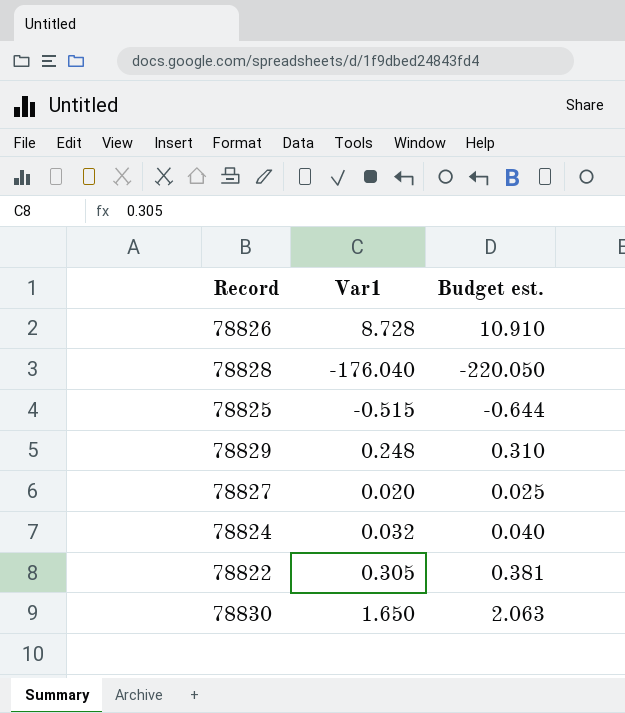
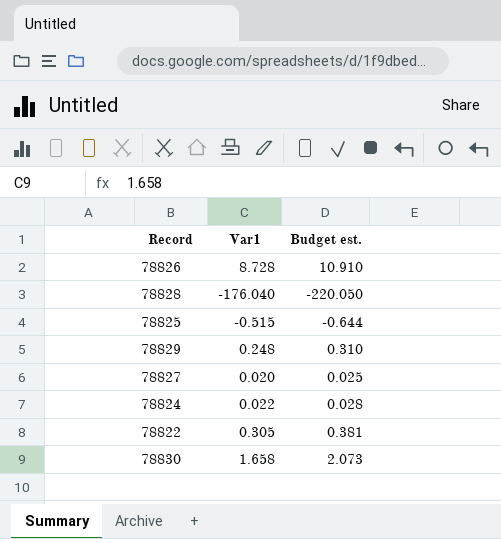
78824 | Var1: 0.032 -> 0.022
78824 | Budget est.: 0.040 -> 0.028
78830 | Var1: 1.650 -> 1.658
78830 | Budget est.: 2.063 -> 2.073

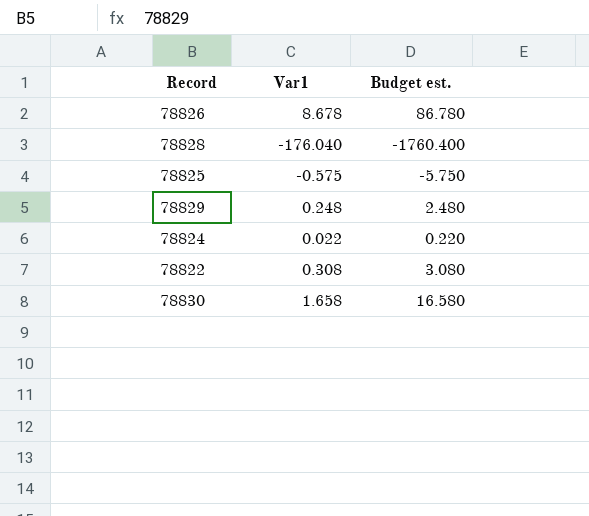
column Budget est. | formula: [Var1] * 1.25 -> [Var1] * 10
row 78827: 0.020 | 0.025 -> none
78826 | Var1: 8.728 -> 8.678
78825 | Var1: -0.515 -> -0.575
78822 | Var1: 0.305 -> 0.308

